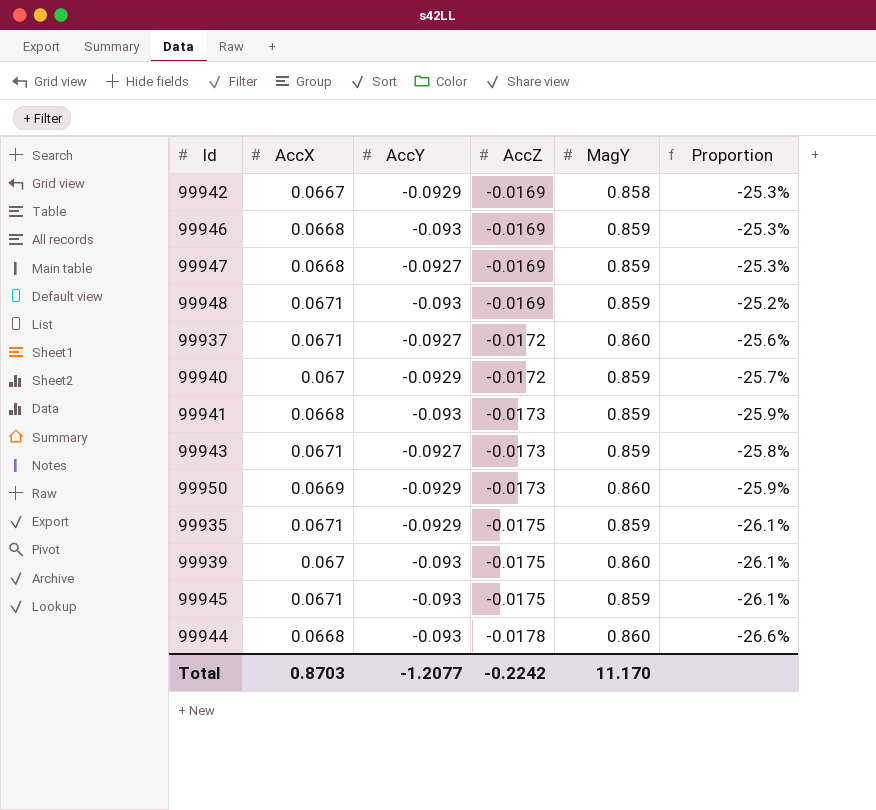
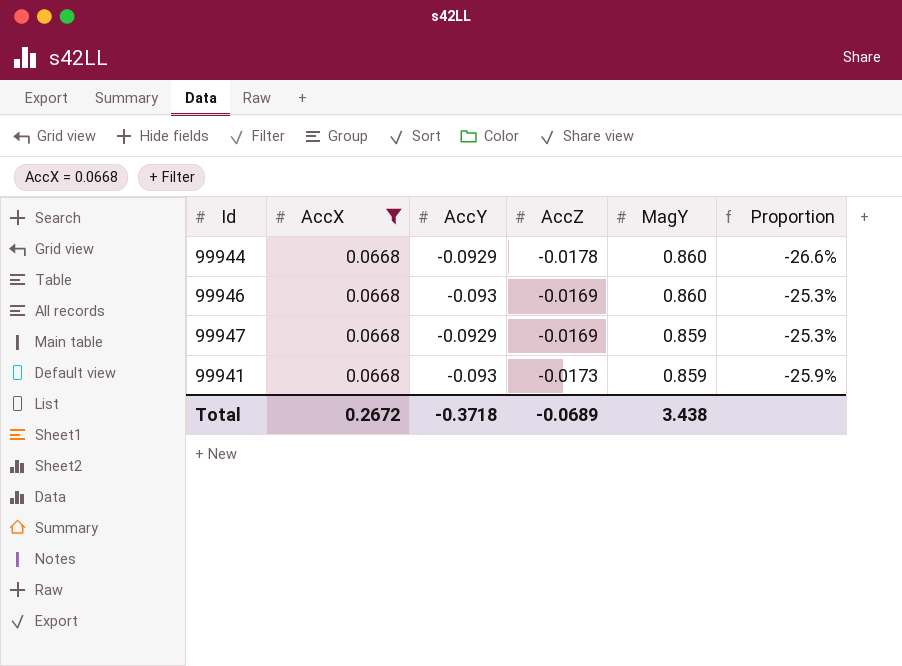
filter: none -> AccX = 0.0668
row order: AccZ descending -> MagY descending
99944 | AccY: -0.093 -> -0.0929
99946 | MagY: 0.859 -> 0.860
99947 | AccY: -0.0927 -> -0.0929
Total | AccX: 0.8703 -> 0.2672
Total | AccY: -1.2077 -> -0.3718
Total | AccZ: -0.2242 -> -0.0689
Total | MagY: 11.170 -> 3.438

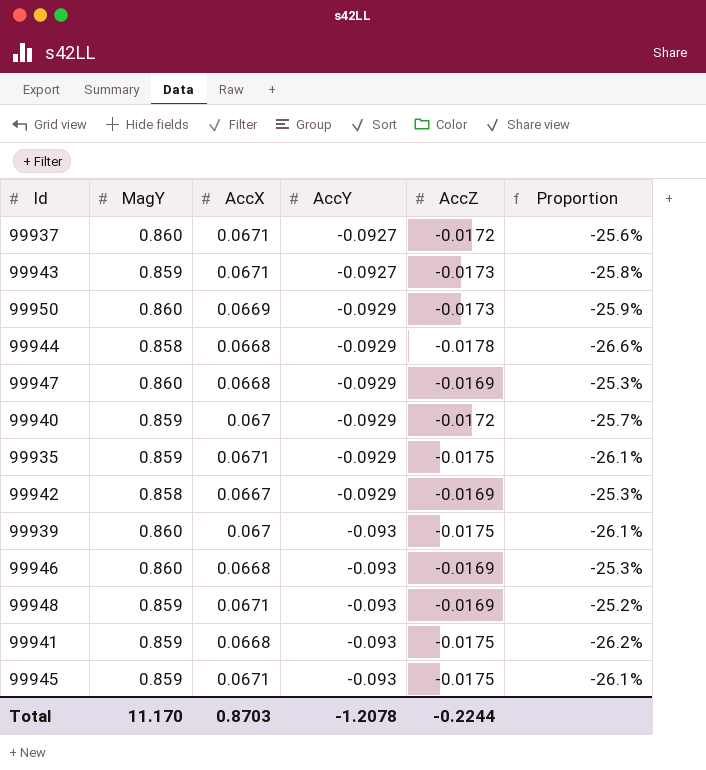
filter: AccX = 0.0668 -> none
row order: MagY descending -> AccY descending
column MagY | position: 5 -> 2
99944 | MagY: 0.860 -> 0.858
99947 | MagY: 0.859 -> 0.860
99941 | AccZ: -0.0173 -> -0.0175
99941 | Proportion: -25.9% -> -26.2%
Total | MagY: 3.438 -> 11.170
Total | AccX: 0.2672 -> 0.8703
Total | AccY: -0.3718 -> -1.2078
Total | AccZ: -0.0689 -> -0.2244

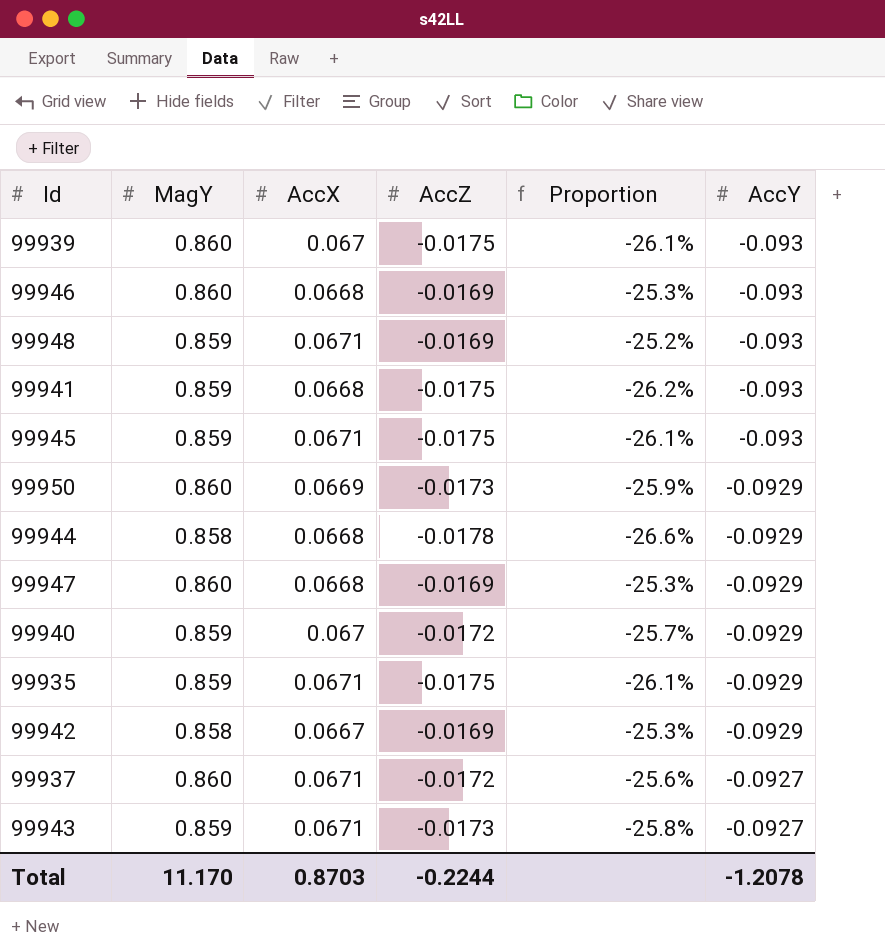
row order: AccY descending -> AccY ascending
column AccY | position: 4 -> 6

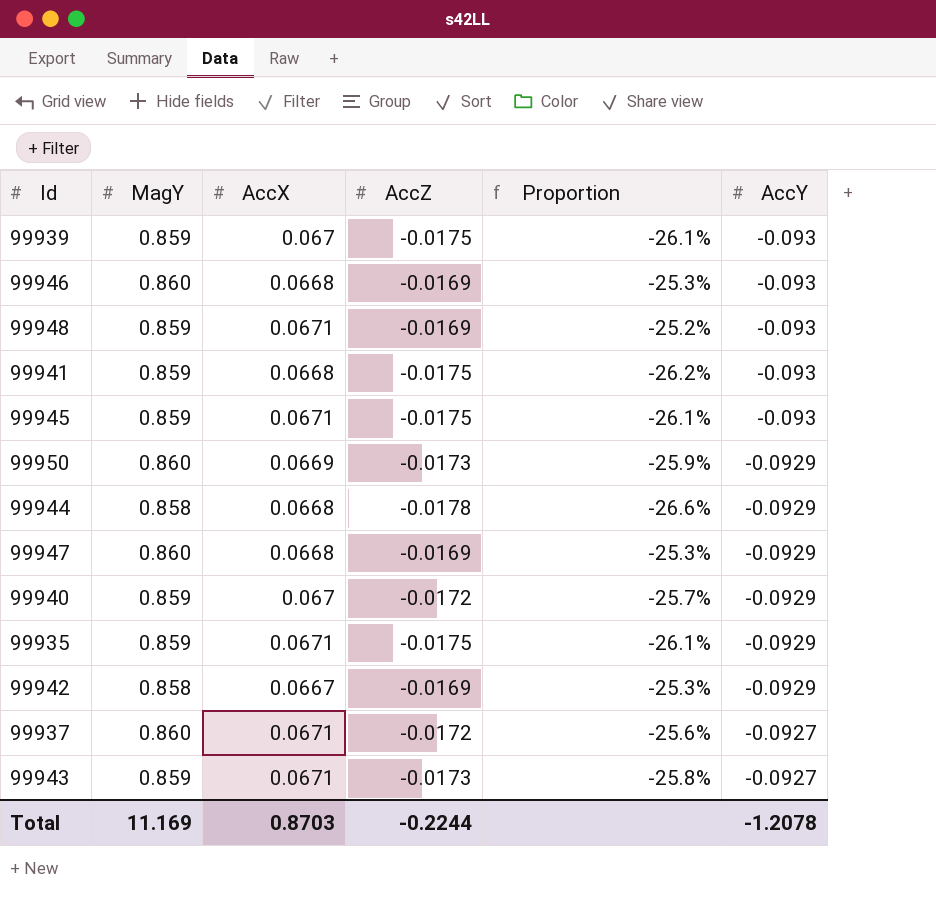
99939 | MagY: 0.860 -> 0.859
Total | MagY: 11.170 -> 11.169

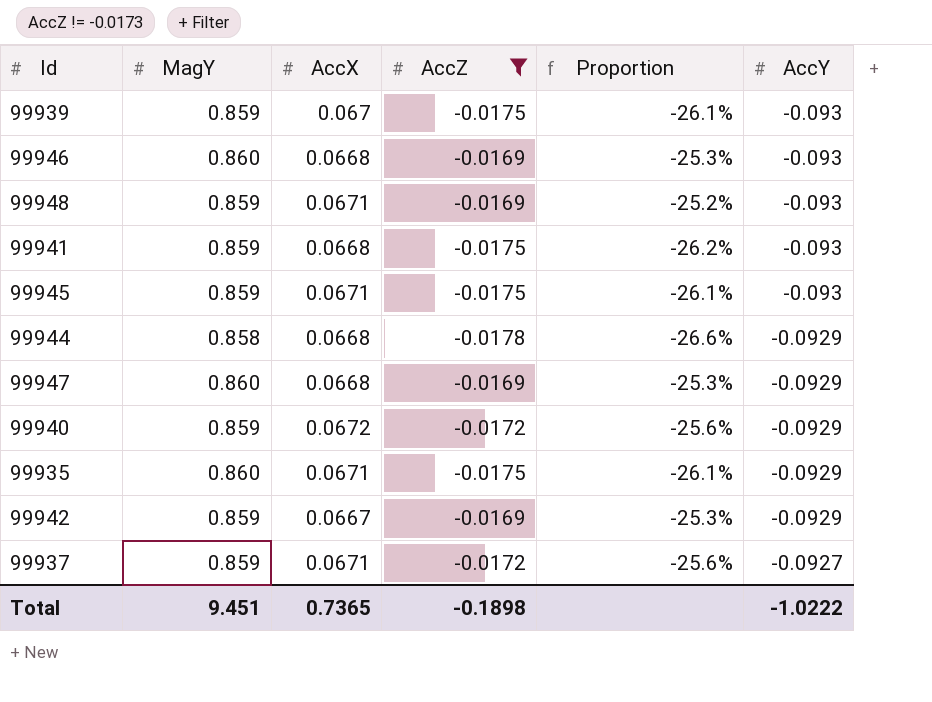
filter: none -> AccZ != -0.0173
99940 | AccX: 0.067 -> 0.0672
99940 | Proportion: -25.7% -> -25.6%
99935 | MagY: 0.859 -> 0.860
99942 | MagY: 0.858 -> 0.859
99937 | MagY: 0.860 -> 0.859
Total | MagY: 11.169 -> 9.451
Total | AccX: 0.8703 -> 0.7365
Total | AccZ: -0.2244 -> -0.1898
Total | AccY: -1.2078 -> -1.0222

